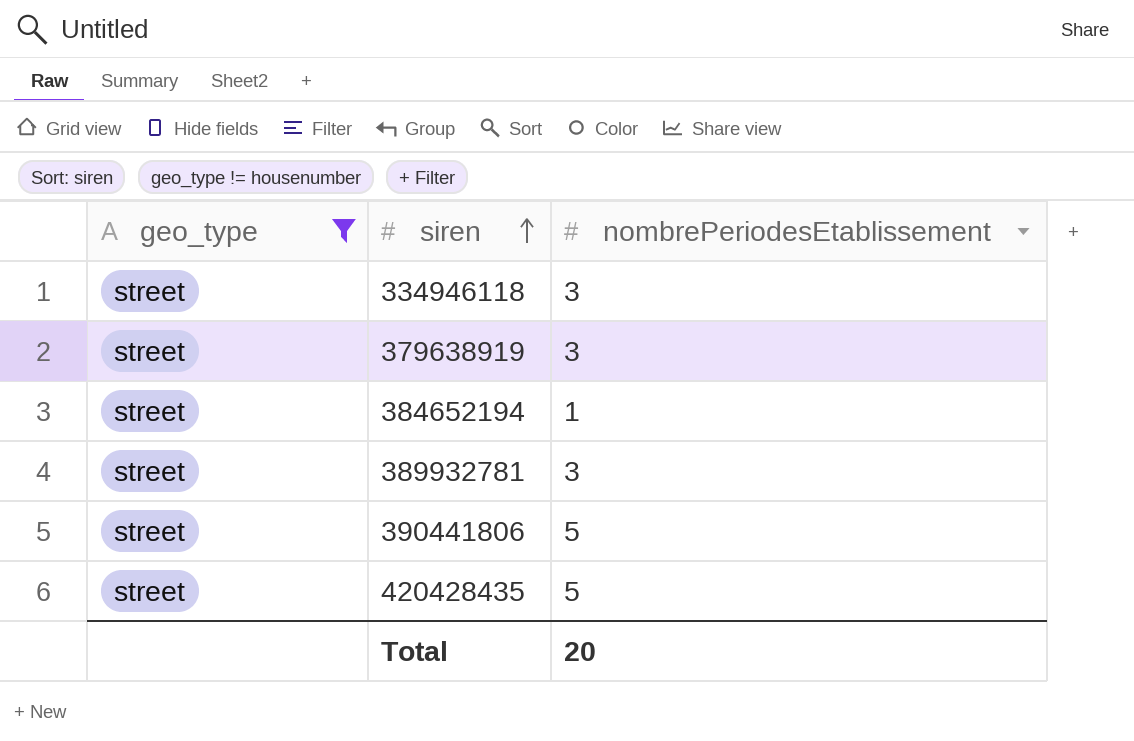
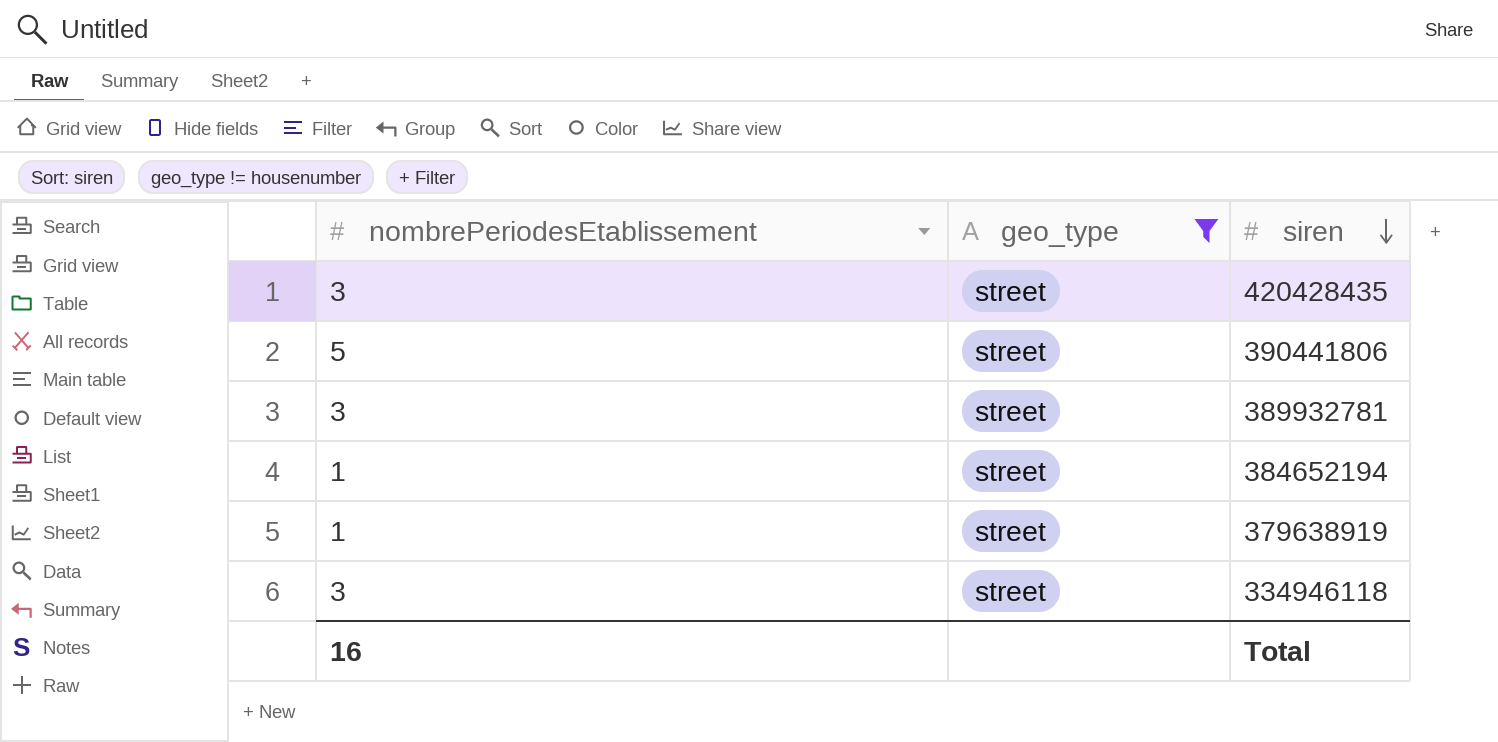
row order: siren ascending -> siren descending
column nombrePeriodesEtablissement | position: 3 -> 1
420428435 | nombrePeriodesEtablissement: 5 -> 3
379638919 | nombrePeriodesEtablissement: 3 -> 1
Total | nombrePeriodesEtablissement: 20 -> 16

